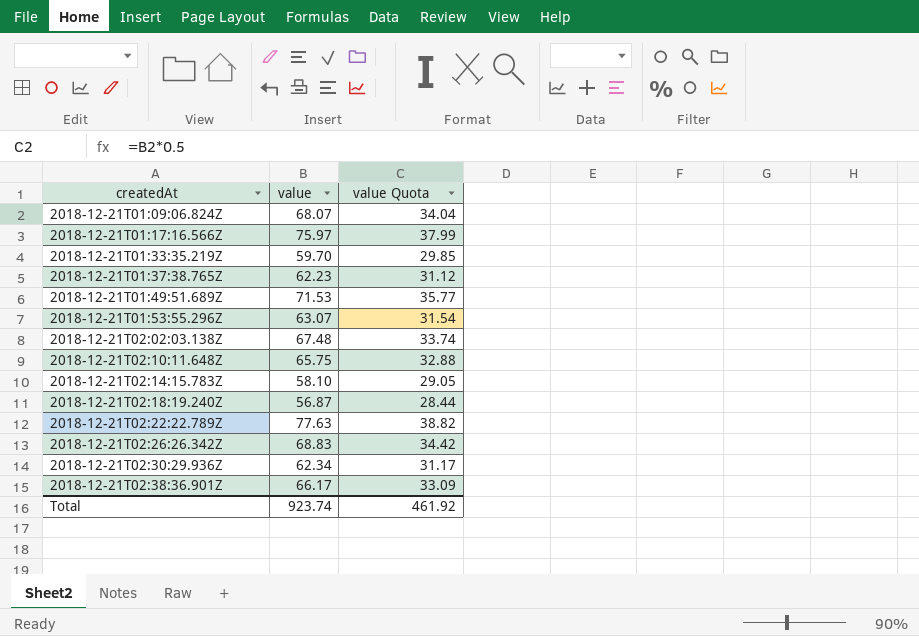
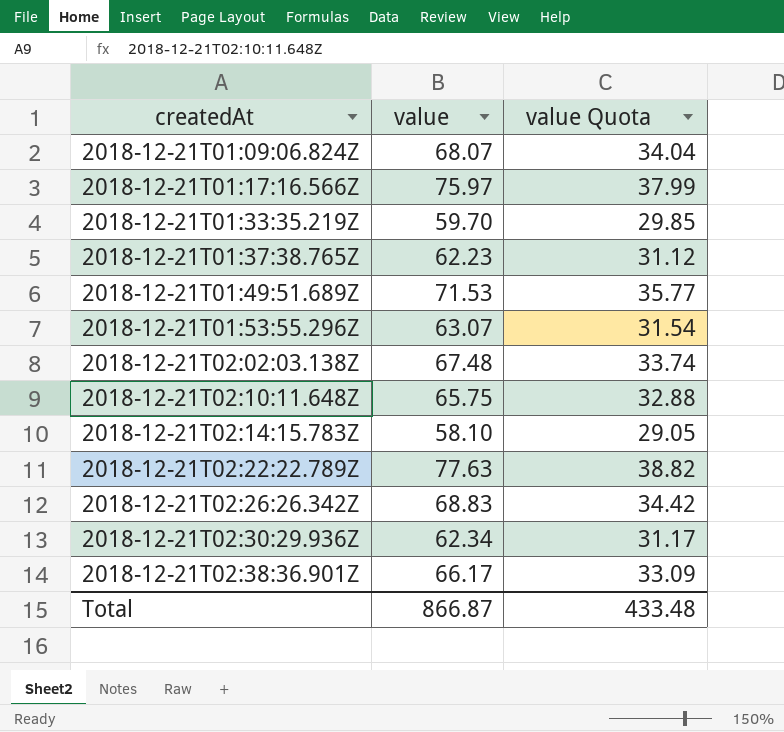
row 2018-12-21T02:18:19.240Z: 56.87 | 28.44 -> none
Total | value: 923.74 -> 866.87
Total | value Quota: 461.92 -> 433.48

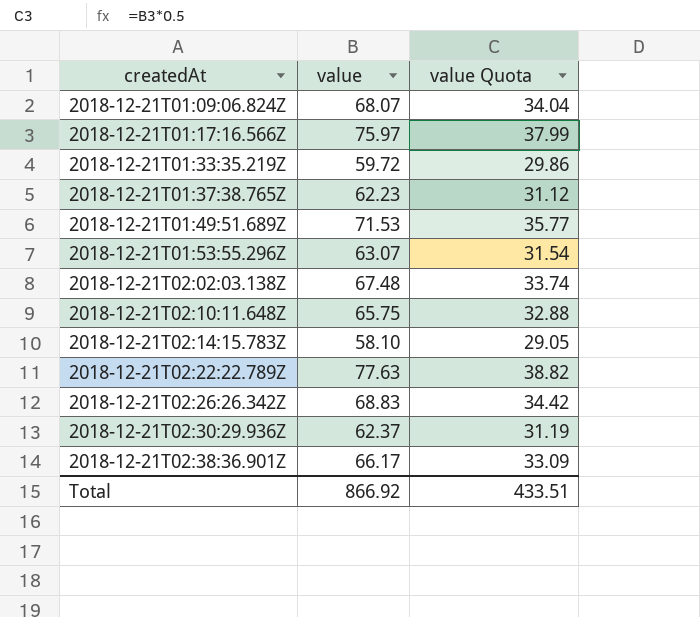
2018-12-21T01:33:35.219Z | value: 59.70 -> 59.72
2018-12-21T01:33:35.219Z | value Quota: 29.85 -> 29.86
2018-12-21T02:30:29.936Z | value: 62.34 -> 62.37
2018-12-21T02:30:29.936Z | value Quota: 31.17 -> 31.19
Total | value: 866.87 -> 866.92
Total | value Quota: 433.48 -> 433.51

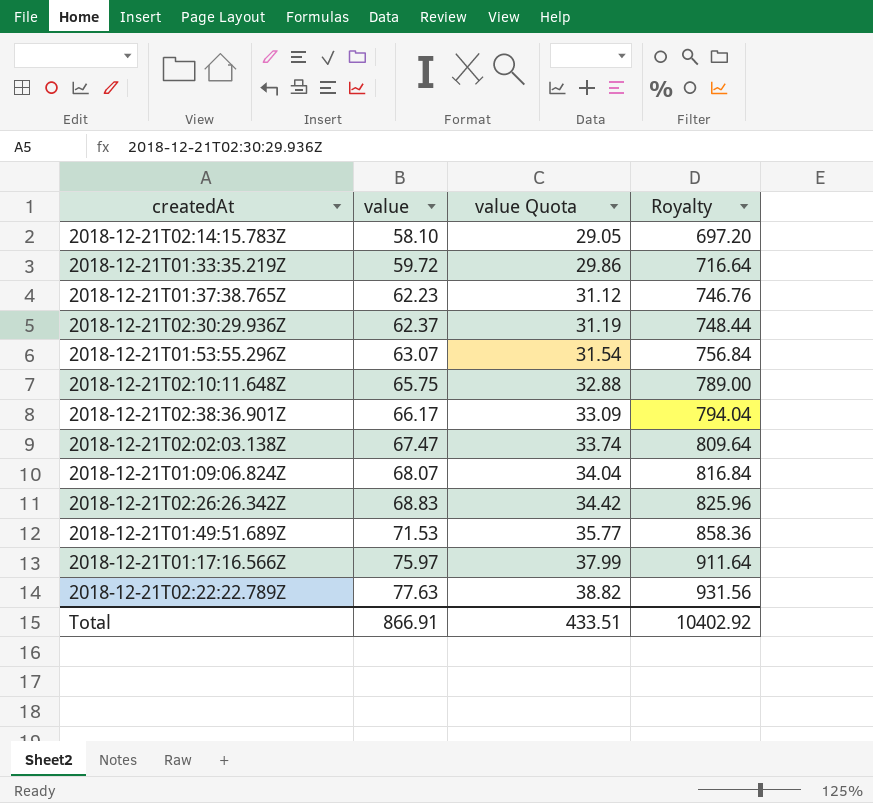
row order: createdAt ascending -> value ascending
column Royalty | formula: none -> [value] * 12
2018-12-21T02:02:03.138Z | value: 67.48 -> 67.47
Total | value: 866.92 -> 866.91

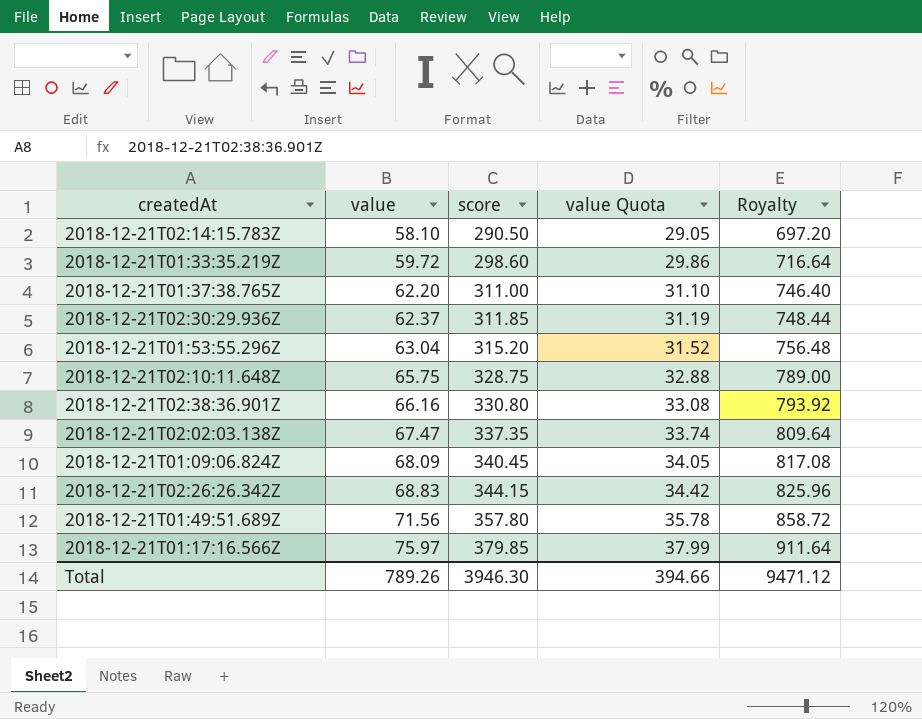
column score | formula: none -> [value] * 5
row 2018-12-21T02:22:22.789Z: 77.63 | 38.82 | 931.56 -> none
2018-12-21T01:37:38.765Z | value: 62.23 -> 62.20
2018-12-21T01:37:38.765Z | value Quota: 31.12 -> 31.10
2018-12-21T01:37:38.765Z | Royalty: 746.76 -> 746.40
2018-12-21T01:53:55.296Z | value: 63.07 -> 63.04
2018-12-21T01:53:55.296Z | value Quota: 31.54 -> 31.52
2018-12-21T01:53:55.296Z | Royalty: 756.84 -> 756.48
2018-12-21T02:38:36.901Z | value: 66.17 -> 66.16
2018-12-21T02:38:36.901Z | value Quota: 33.09 -> 33.08
2018-12-21T02:38:36.901Z | Royalty: 794.04 -> 793.92
2018-12-21T01:09:06.824Z | value: 68.07 -> 68.09
2018-12-21T01:09:06.824Z | value Quota: 34.04 -> 34.05
2018-12-21T01:09:06.824Z | Royalty: 816.84 -> 817.08
2018-12-21T01:49:51.689Z | value: 71.53 -> 71.56
2018-12-21T01:49:51.689Z | value Quota: 35.77 -> 35.78
2018-12-21T01:49:51.689Z | Royalty: 858.36 -> 858.72
Total | value: 866.91 -> 789.26
Total | value Quota: 433.51 -> 394.66
Total | Royalty: 10402.92 -> 9471.12

